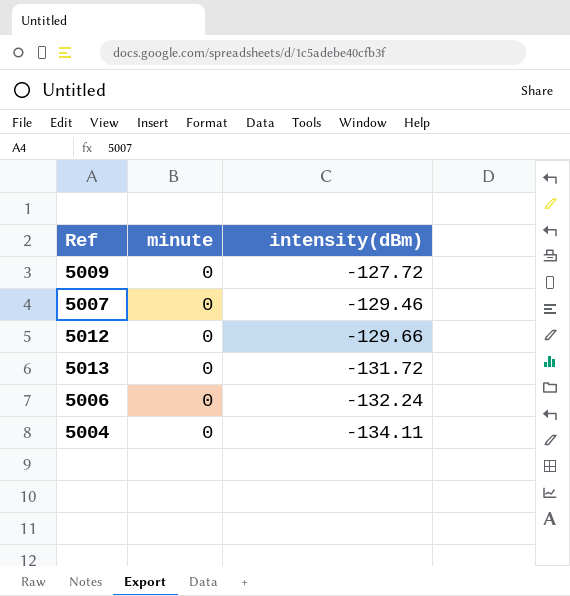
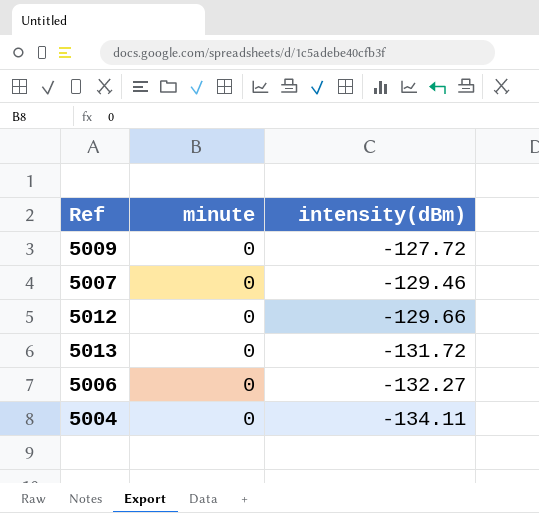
5006 | intensity(dBm): -132.24 -> -132.27

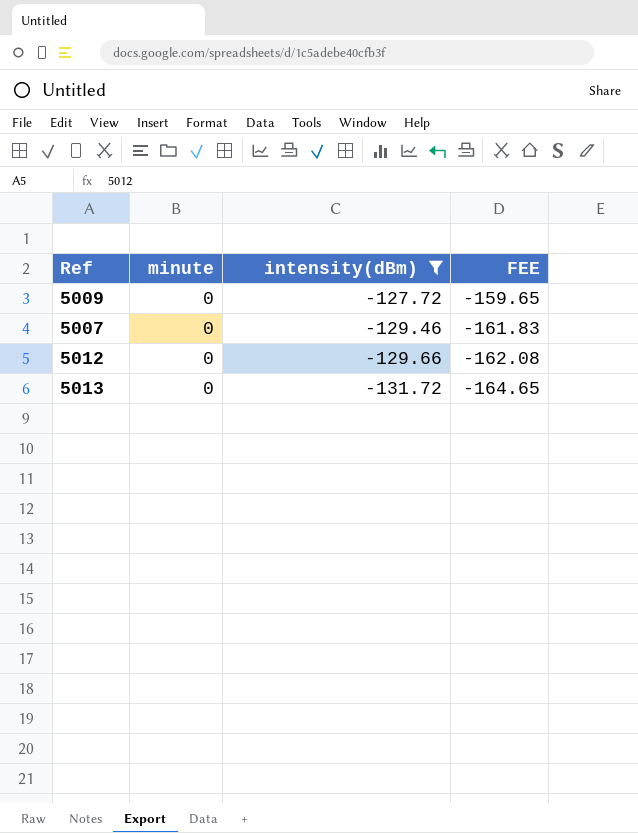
filter: none -> intensity(dBm) >= -131.72
column FEE | formula: none -> [intensity(dBm)] * 1.25

